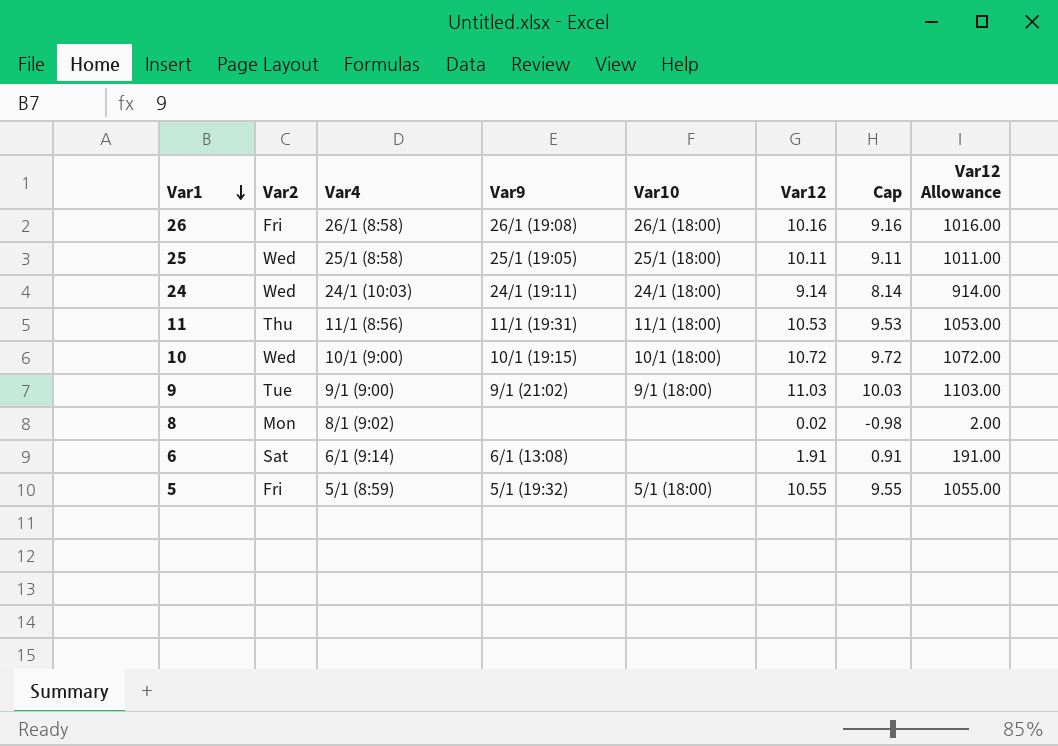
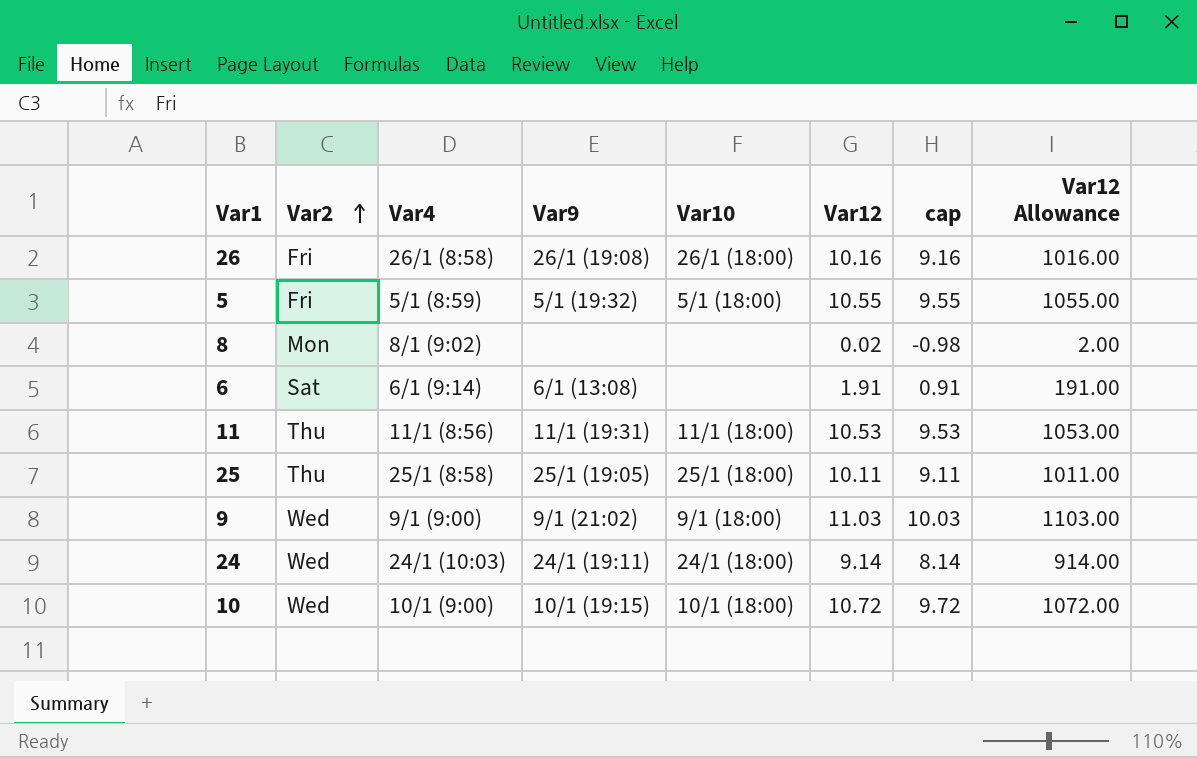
row order: Var1 descending -> Var2 ascending
column name: Cap -> cap
25 | Var2: Wed -> Thu
9 | Var2: Tue -> Wed

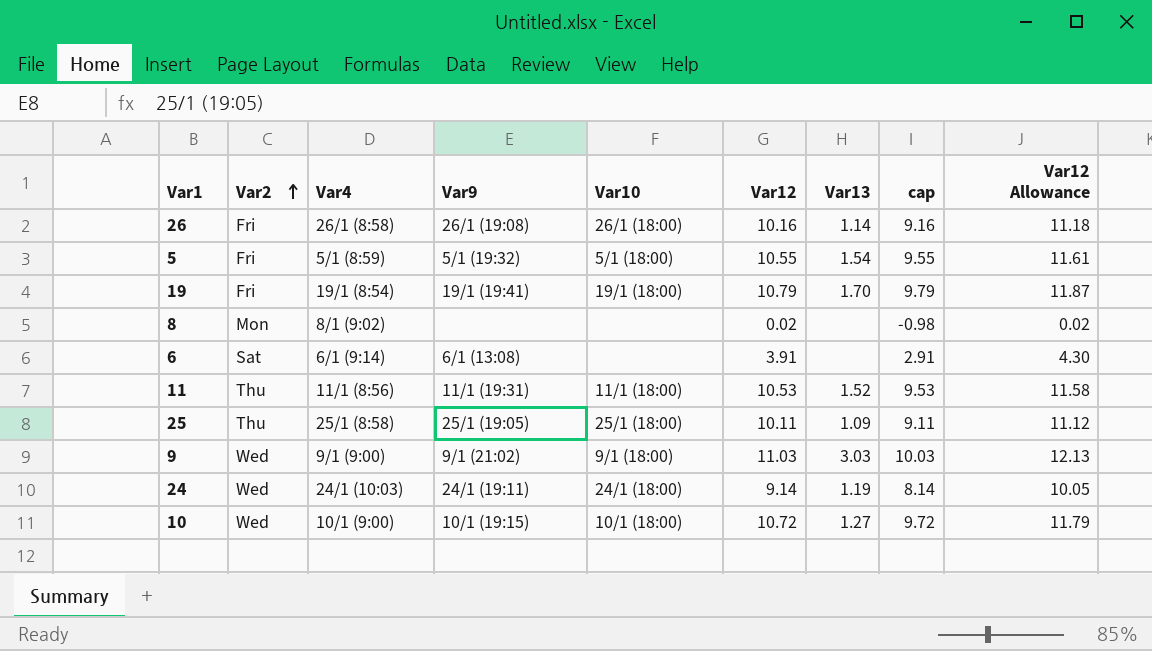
column Var13 | position: none -> 7
column Var12 Allowance | formula: [Var12] * 100 -> [Var12] * 1.1
row 19: none -> Fri | 19/1 (8:54) | 19/1 (19:41) | 19/1 (18:00) | 10.79 | 1.70 | 9.79 | 11.87
6 | Var12: 1.91 -> 3.91
6 | cap: 0.91 -> 2.91

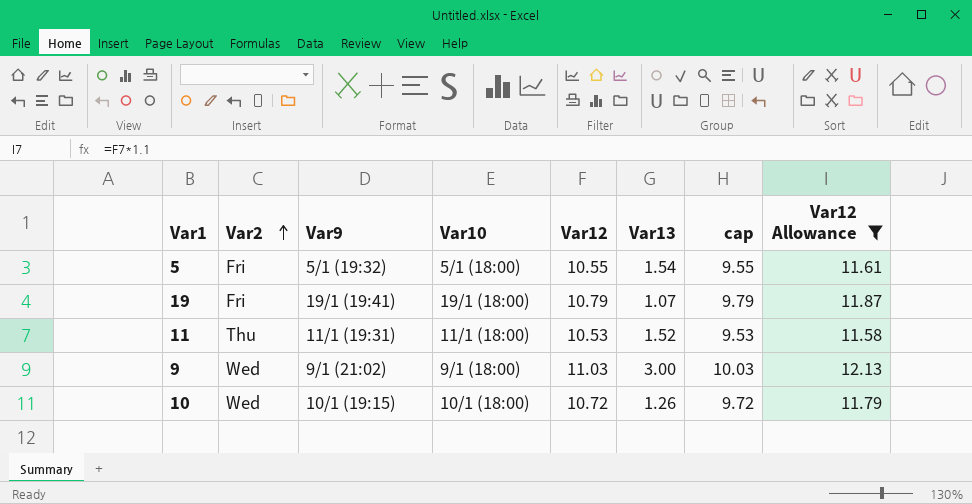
filter: none -> Var12 Allowance >= 11.58
column Var4 | position: 3 -> none
19 | Var13: 1.70 -> 1.07
9 | Var13: 3.03 -> 3.00
10 | Var13: 1.27 -> 1.26

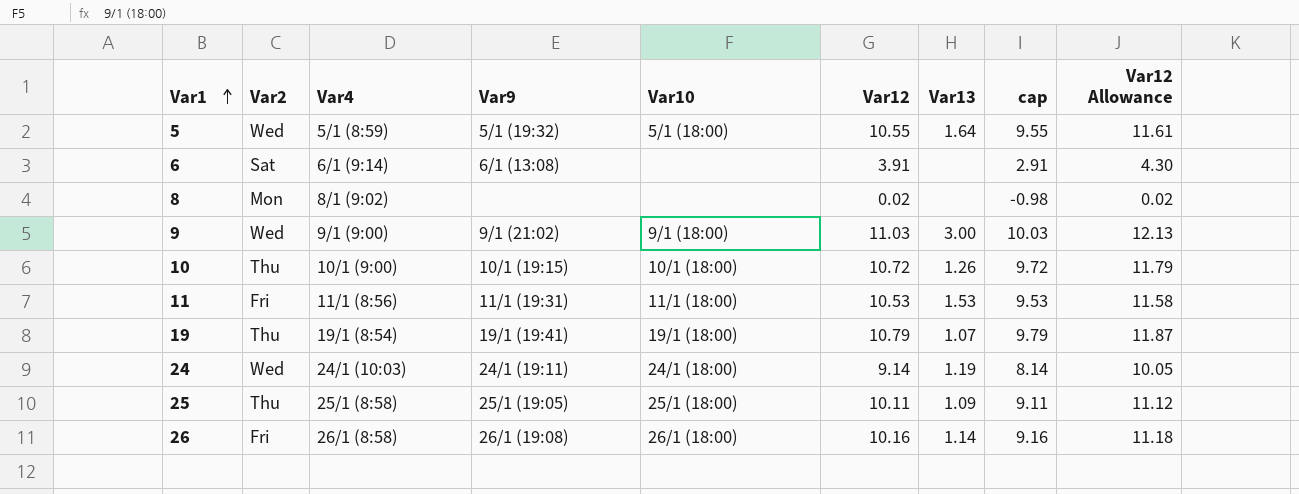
filter: Var12 Allowance >= 11.58 -> none
row order: Var2 ascending -> Var1 ascending
column Var4 | position: none -> 3
5 | Var2: Fri -> Wed
5 | Var13: 1.54 -> 1.64
10 | Var2: Wed -> Thu
11 | Var2: Thu -> Fri
11 | Var13: 1.52 -> 1.53
19 | Var2: Fri -> Thu

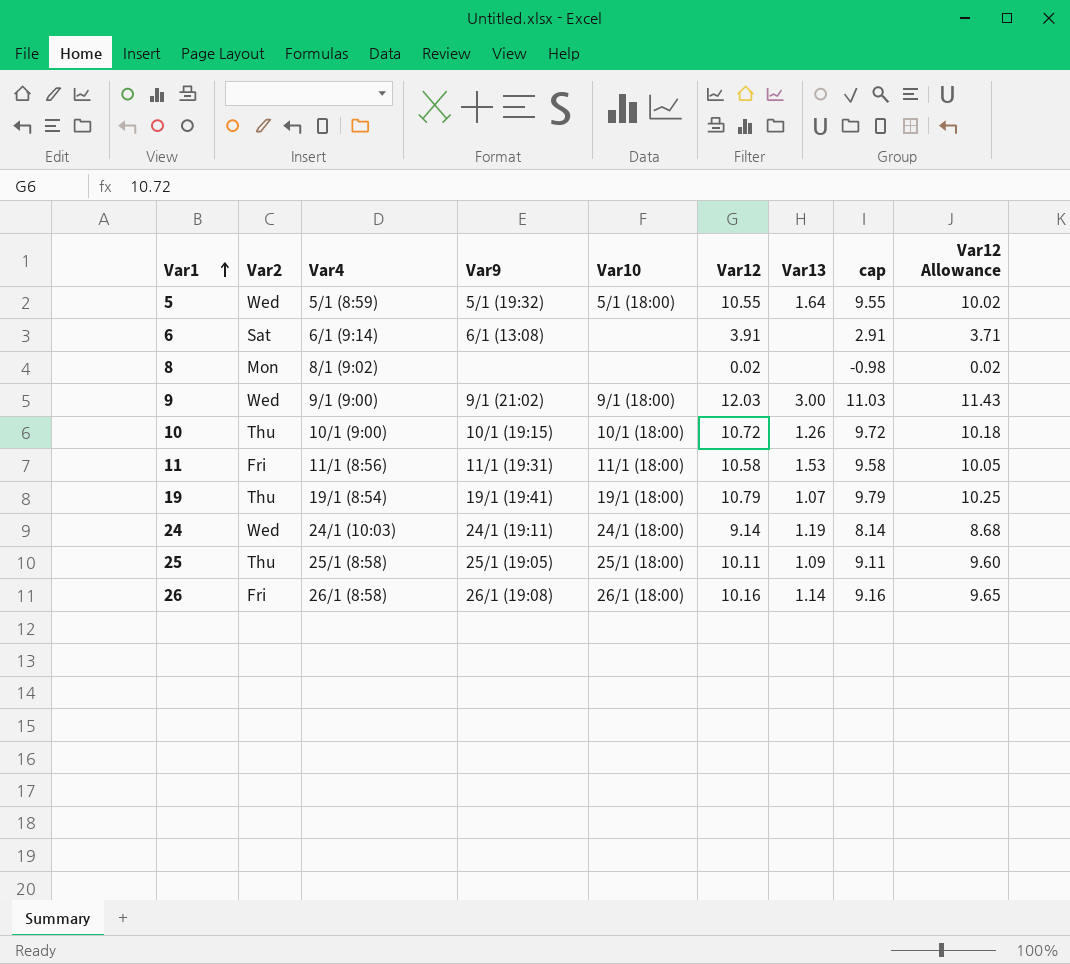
column Var12 Allowance | formula: [Var12] * 1.1 -> [Var12] * 0.95
9 | Var12: 11.03 -> 12.03
9 | cap: 10.03 -> 11.03
11 | Var12: 10.53 -> 10.58
11 | cap: 9.53 -> 9.58

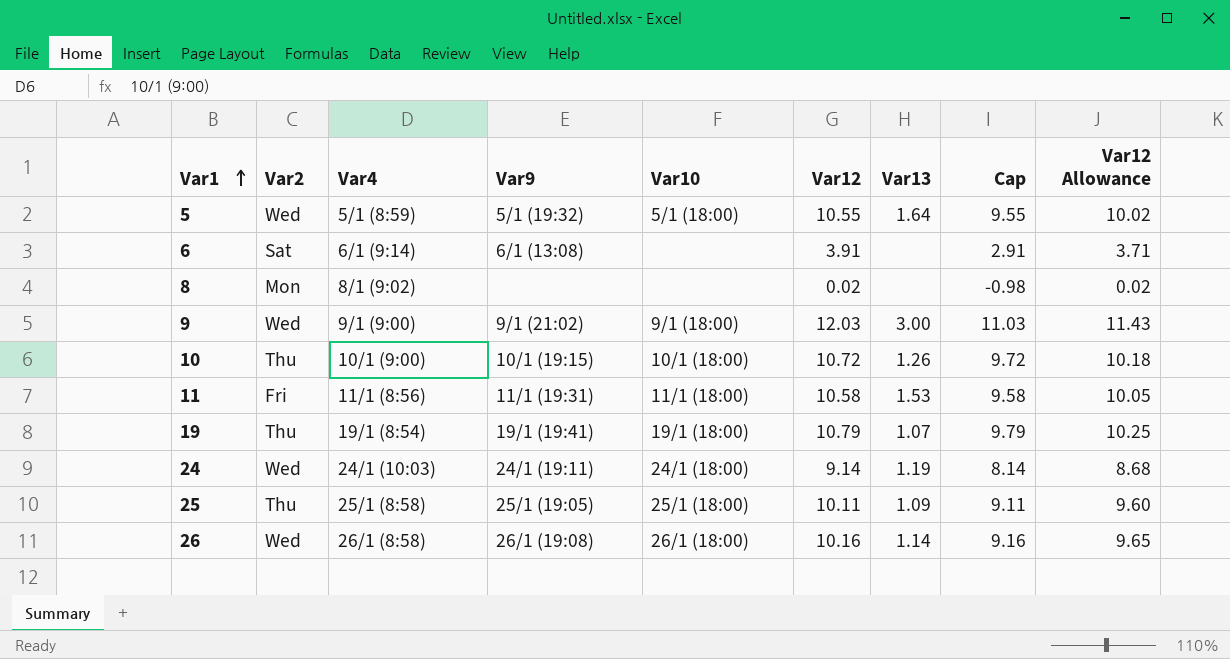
column name: cap -> Cap
26 | Var2: Fri -> Wed

